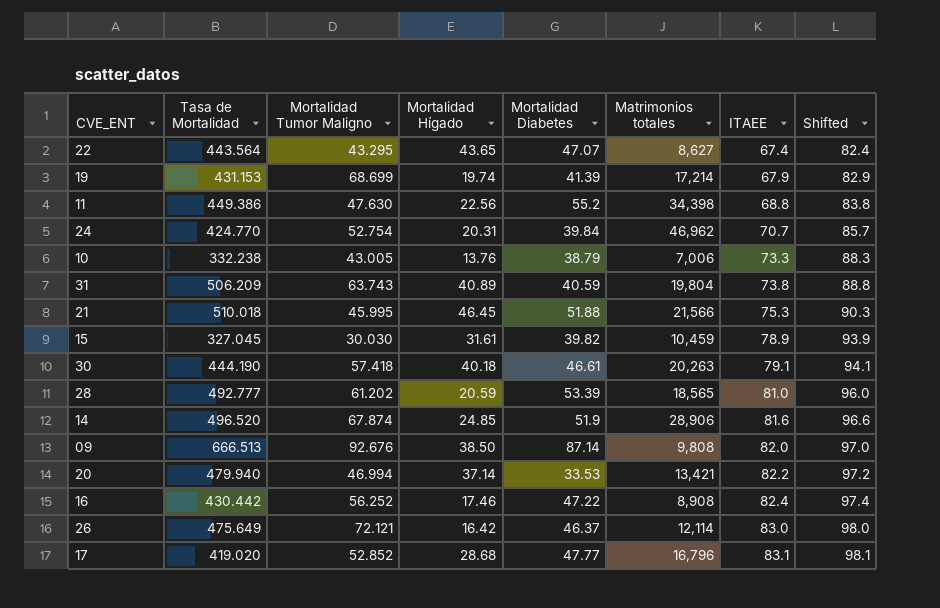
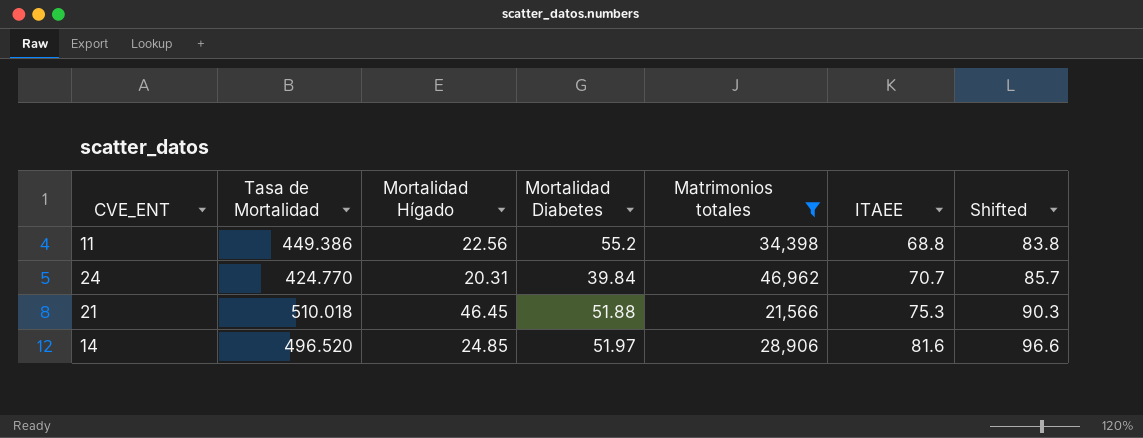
filter: none -> Matrimonios totales >= 21,566
column Mortalidad Tumor Maligno | position: 3 -> none
14 | Mortalidad Diabetes: 51.9 -> 51.97

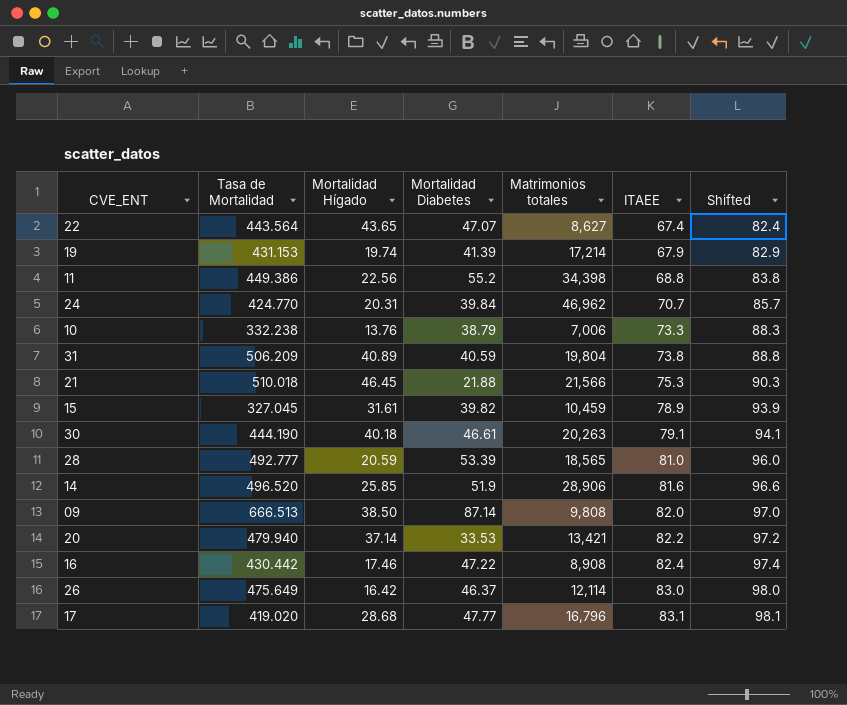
filter: Matrimonios totales >= 21,566 -> none
21 | Mortalidad Diabetes: 51.88 -> 21.88
14 | Mortalidad Hígado: 24.85 -> 25.85
14 | Mortalidad Diabetes: 51.97 -> 51.9

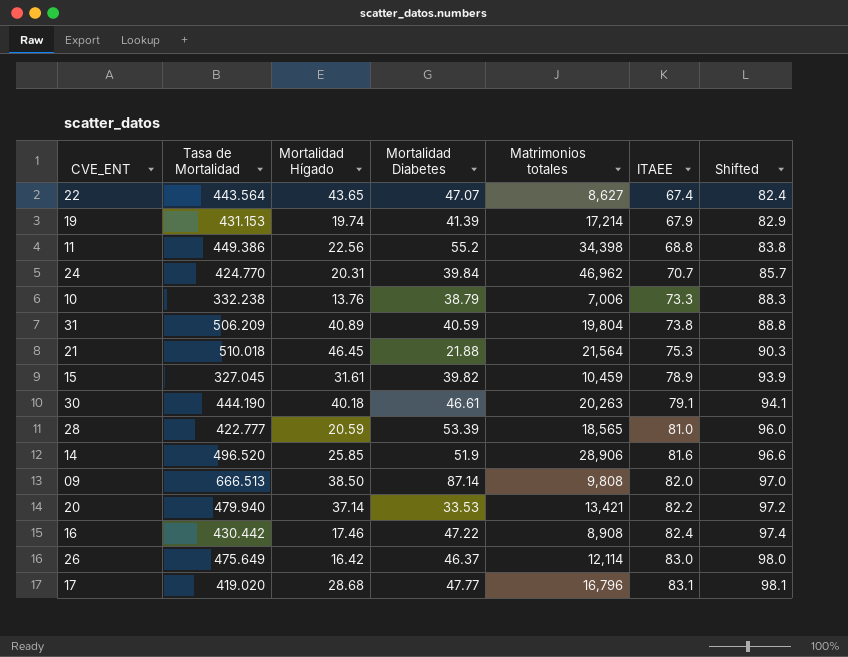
21 | Matrimonios totales: 21,566 -> 21,564
28 | Tasa de Mortalidad: 492.777 -> 422.777

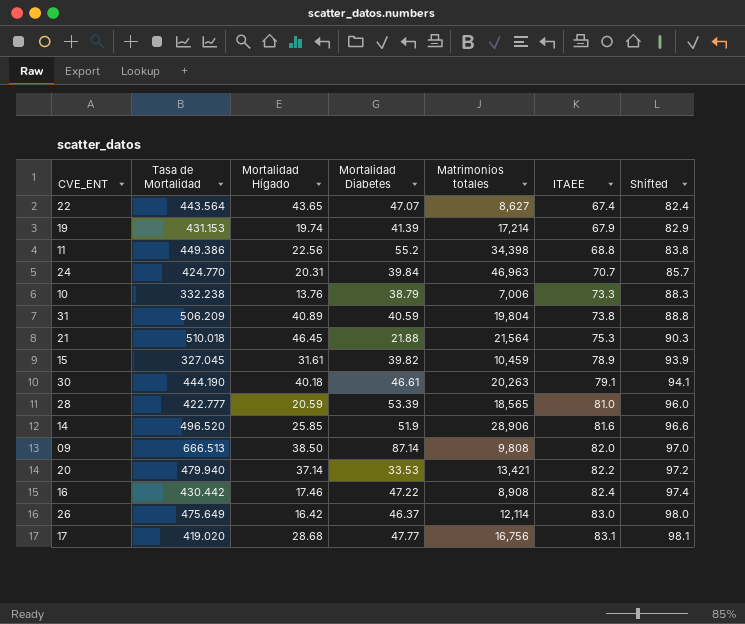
24 | Matrimonios totales: 46,962 -> 46,963
17 | Matrimonios totales: 16,796 -> 16,756

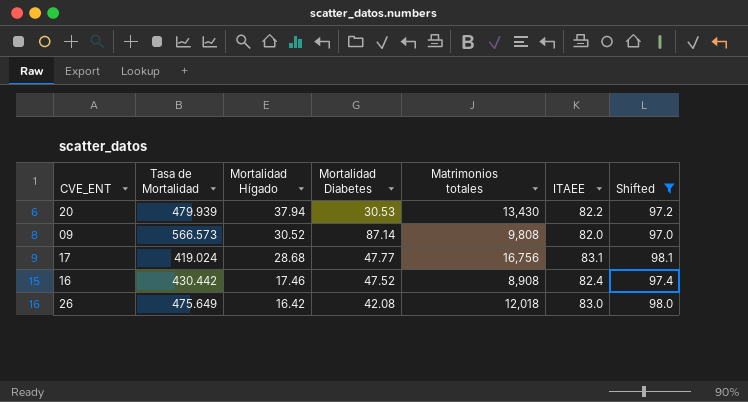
filter: none -> Shifted >= 97.0
row order: ITAEE ascending -> Mortalidad Hígado descending
20 | Tasa de Mortalidad: 479.940 -> 479.939
20 | Mortalidad Hígado: 37.14 -> 37.94
20 | Mortalidad Diabetes: 33.53 -> 30.53
20 | Matrimonios totales: 13,421 -> 13,430
09 | Tasa de Mortalidad: 666.513 -> 566.573
09 | Mortalidad Hígado: 38.50 -> 30.52
17 | Tasa de Mortalidad: 419.020 -> 419.024
16 | Mortalidad Diabetes: 47.22 -> 47.52
26 | Mortalidad Diabetes: 46.37 -> 42.08
26 | Matrimonios totales: 12,114 -> 12,018

